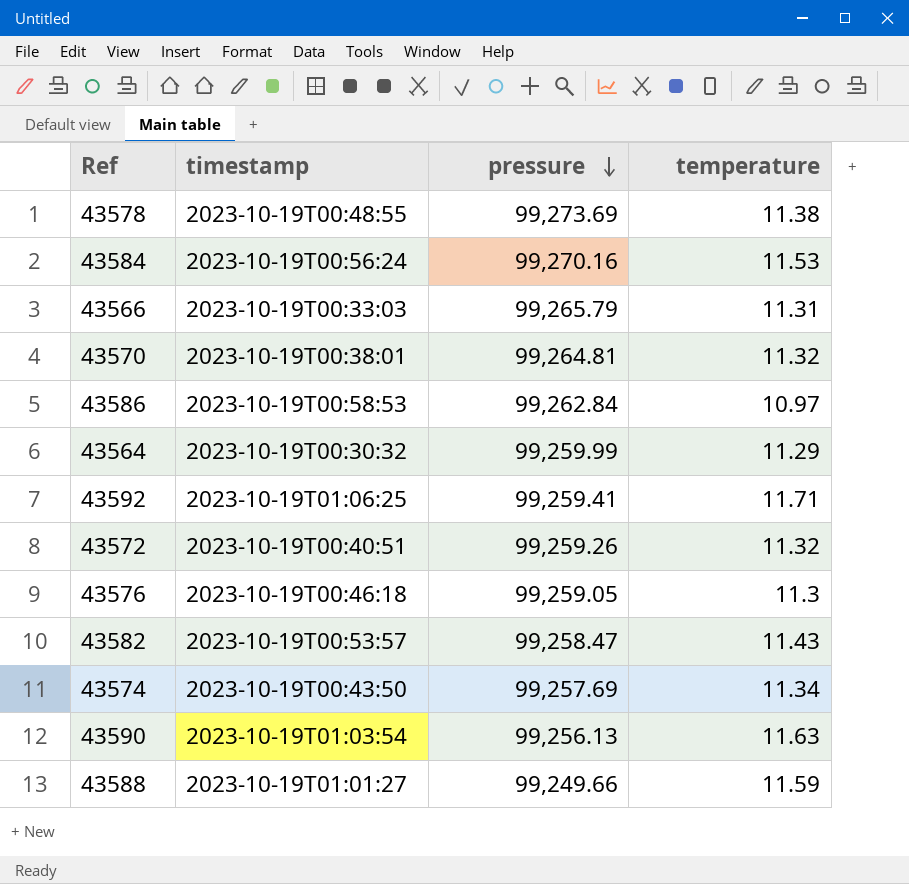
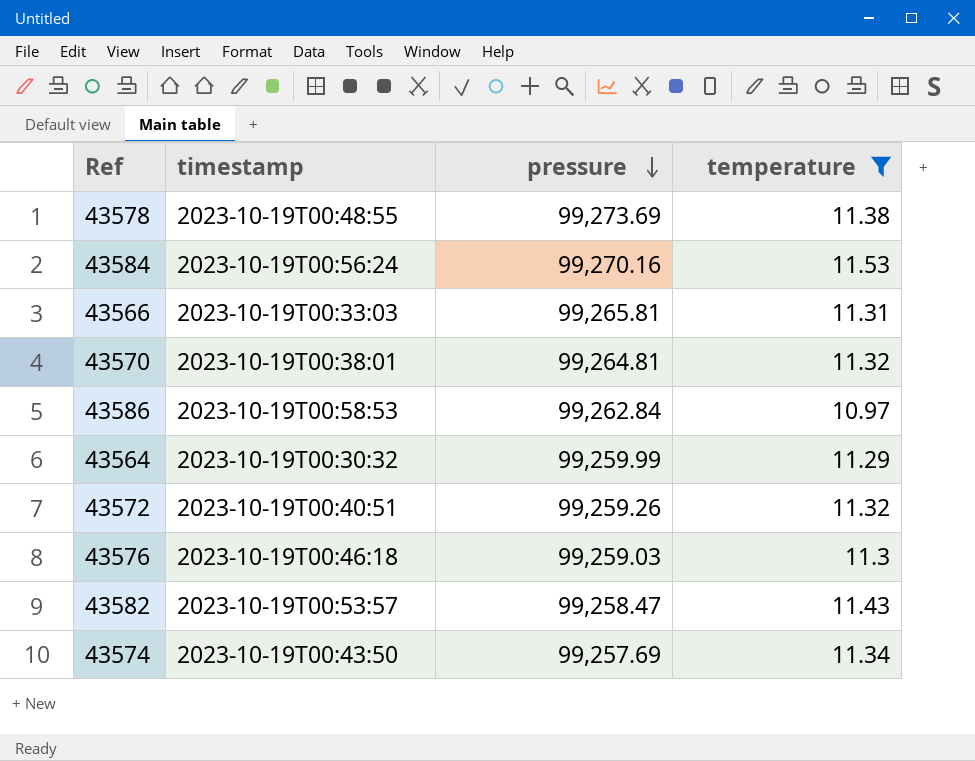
filter: none -> temperature <= 11.53
43566 | pressure: 99,265.79 -> 99,265.81
43576 | pressure: 99,259.05 -> 99,259.03

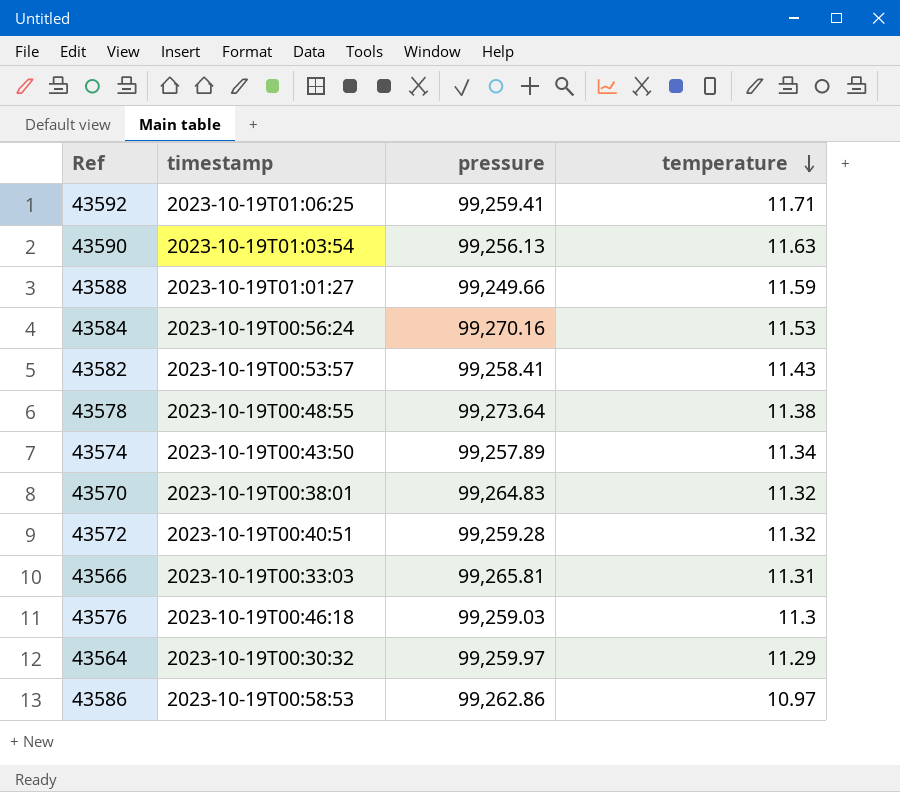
filter: temperature <= 11.53 -> none
row order: pressure descending -> temperature descending
43582 | pressure: 99,258.47 -> 99,258.41
43578 | pressure: 99,273.69 -> 99,273.64
43574 | pressure: 99,257.69 -> 99,257.89
43570 | pressure: 99,264.81 -> 99,264.83
43572 | pressure: 99,259.26 -> 99,259.28
43564 | pressure: 99,259.99 -> 99,259.97
43586 | pressure: 99,262.84 -> 99,262.86

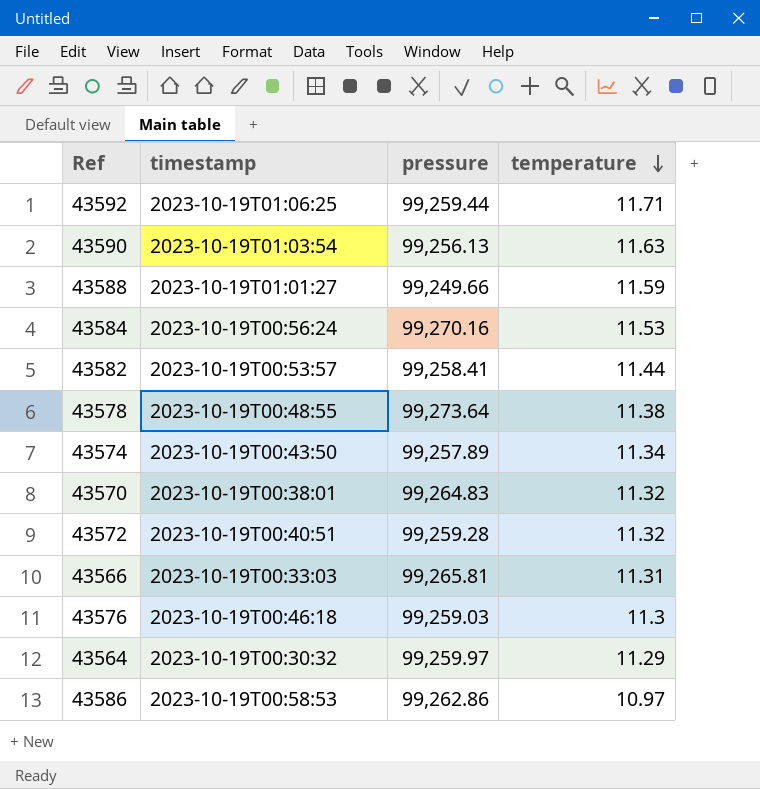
43592 | pressure: 99,259.41 -> 99,259.44
43582 | temperature: 11.43 -> 11.44

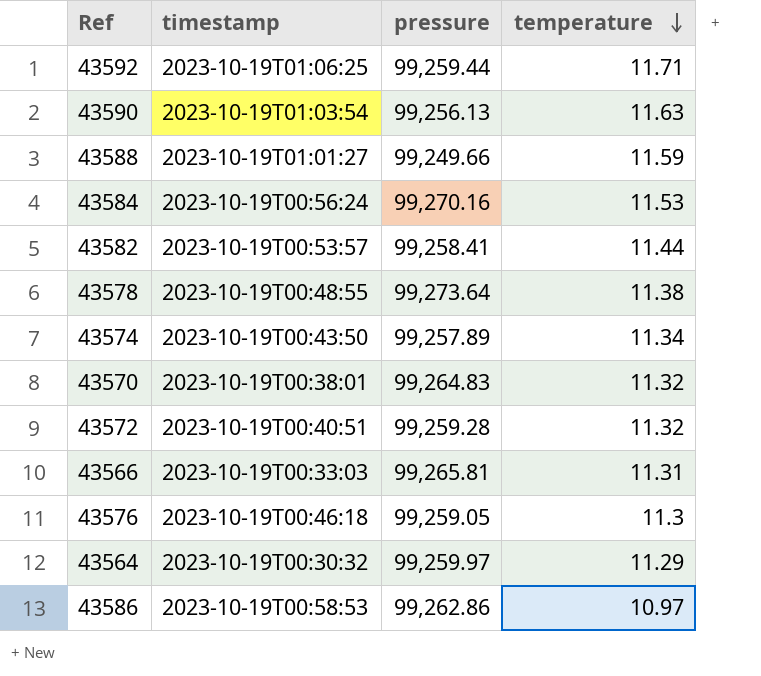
43576 | pressure: 99,259.03 -> 99,259.05

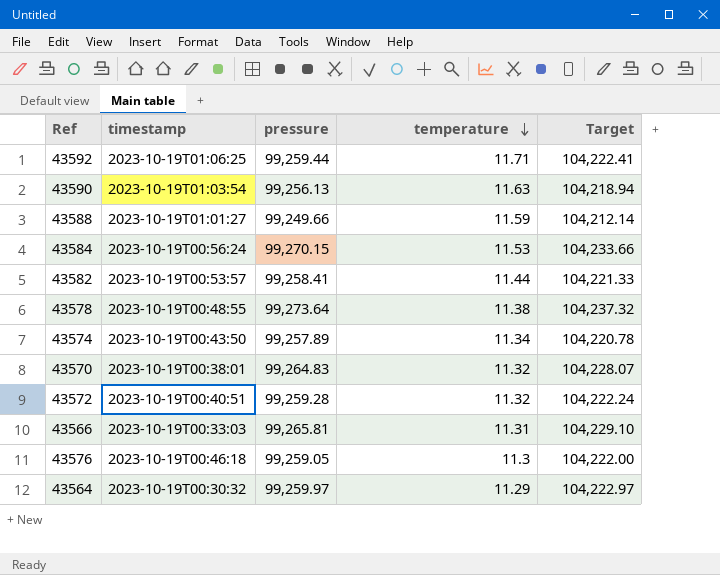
column Target | formula: none -> [pressure] * 1.05
row 43586: 2023-10-19T00:58:53 | 99,262.86 | 10.97 -> none
43584 | pressure: 99,270.16 -> 99,270.15

